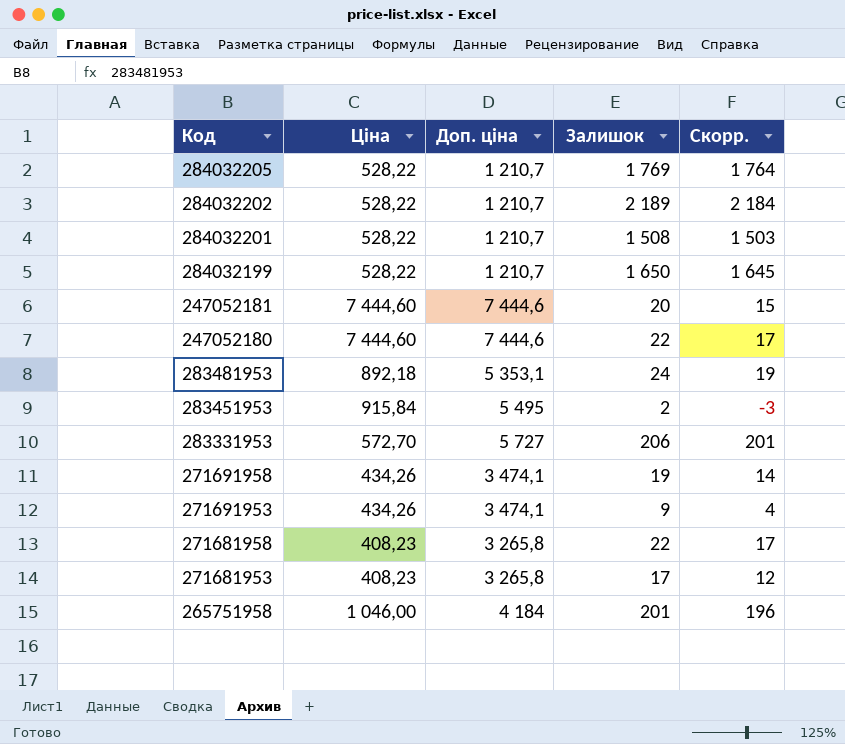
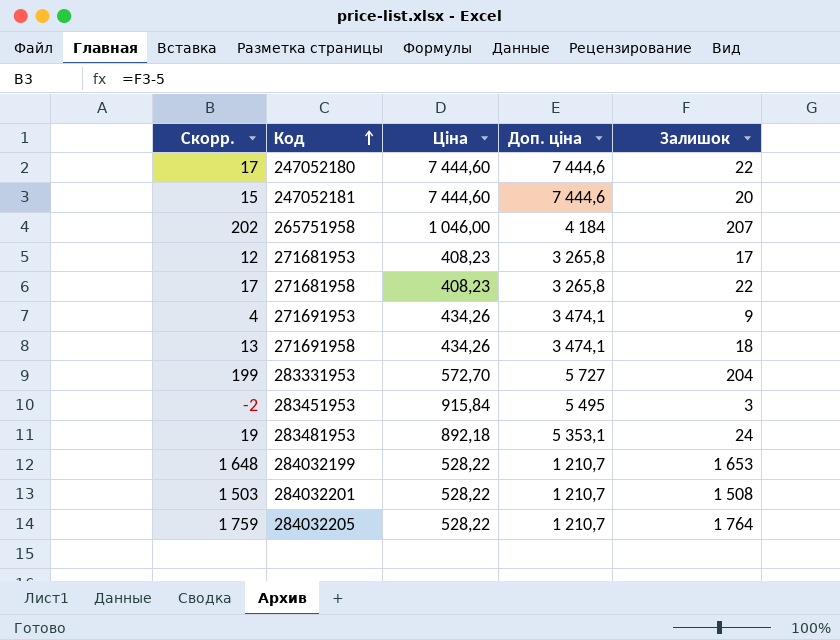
row order: none -> Код ascending
column Скорр. | position: 5 -> 1
row 284032202: 528,22 | 1 210,7 | 2 189 | 2 184 -> none
265751958 | Скорр.: 196 -> 202
265751958 | Залишок: 201 -> 207
271691958 | Скорр.: 14 -> 13
271691958 | Залишок: 19 -> 18
283331953 | Скорр.: 201 -> 199
283331953 | Залишок: 206 -> 204
283451953 | Скорр.: -3 -> -2
283451953 | Залишок: 2 -> 3
284032199 | Скорр.: 1 645 -> 1 648
284032199 | Залишок: 1 650 -> 1 653
284032205 | Скорр.: 1 764 -> 1 759
284032205 | Залишок: 1 769 -> 1 764

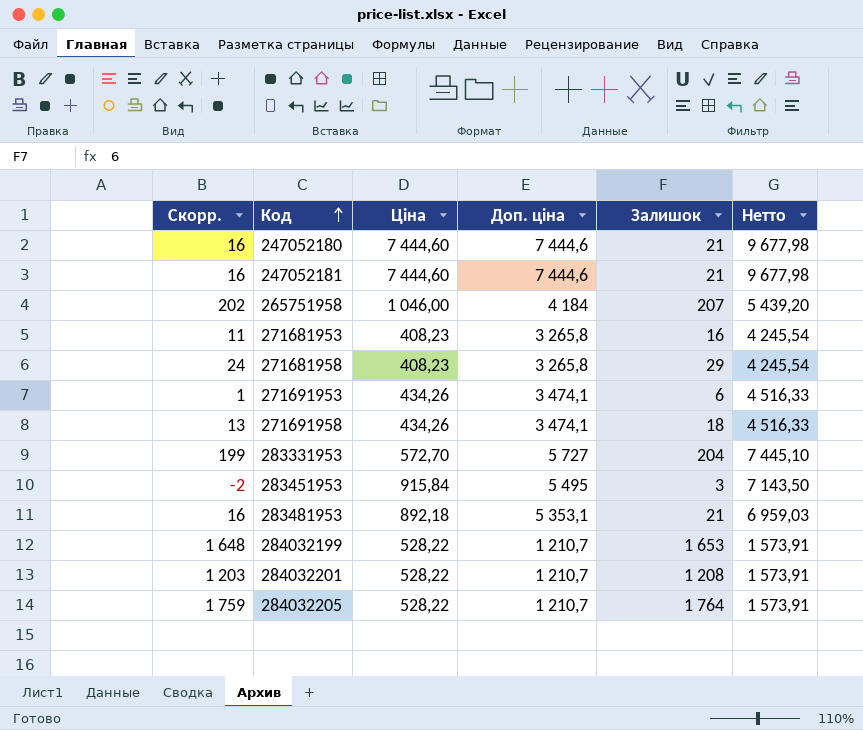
column Нетто | formula: none -> [Доп. ціна] * 1,3
247052180 | Скорр.: 17 -> 16
247052180 | Залишок: 22 -> 21
247052181 | Скорр.: 15 -> 16
247052181 | Залишок: 20 -> 21
271681953 | Скорр.: 12 -> 11
271681953 | Залишок: 17 -> 16
271681958 | Скорр.: 17 -> 24
271681958 | Залишок: 22 -> 29
271691953 | Скорр.: 4 -> 1
271691953 | Залишок: 9 -> 6
283481953 | Скорр.: 19 -> 16
283481953 | Залишок: 24 -> 21
284032201 | Скорр.: 1 503 -> 1 203
284032201 | Залишок: 1 508 -> 1 208

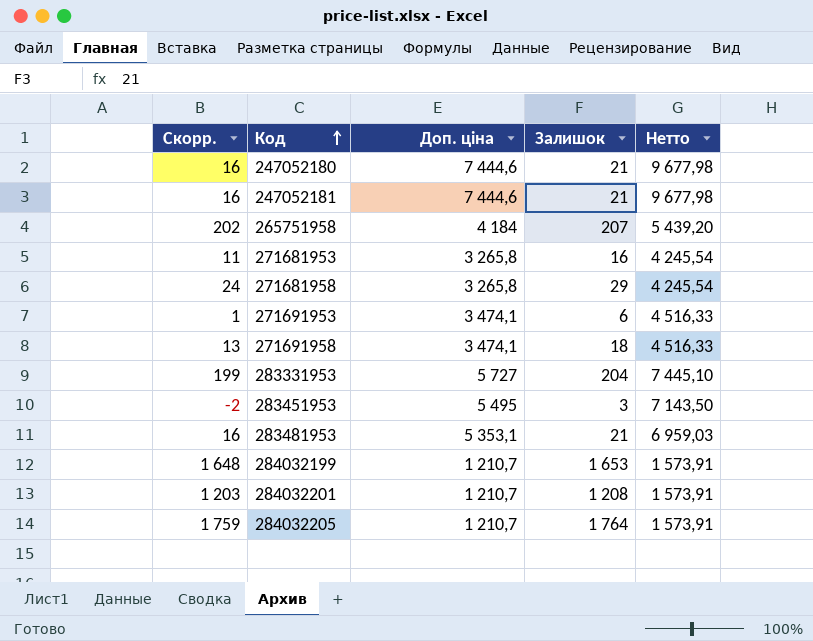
column Ціна | position: 3 -> none

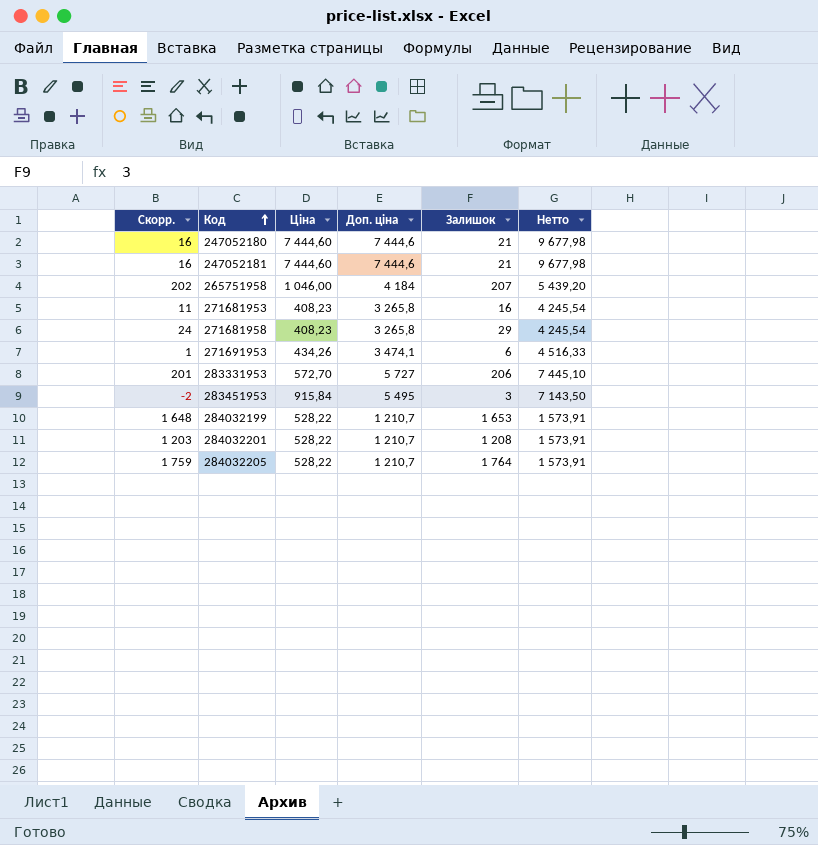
column Ціна | position: none -> 3
row 271691958: 13 | 3 474,1 | 18 | 4 516,33 -> none
row 283481953: 16 | 5 353,1 | 21 | 6 959,03 -> none
283331953 | Скорр.: 199 -> 201
283331953 | Залишок: 204 -> 206

